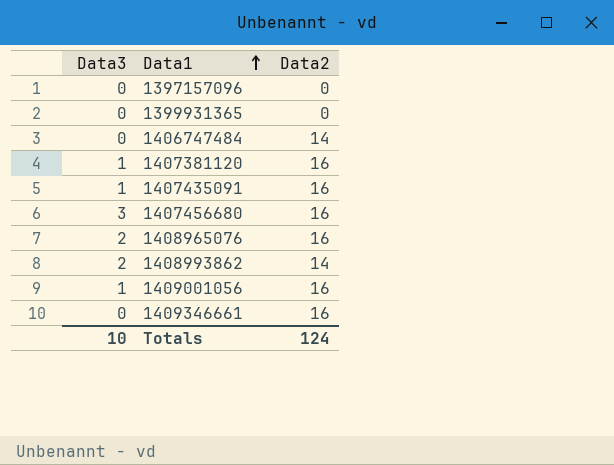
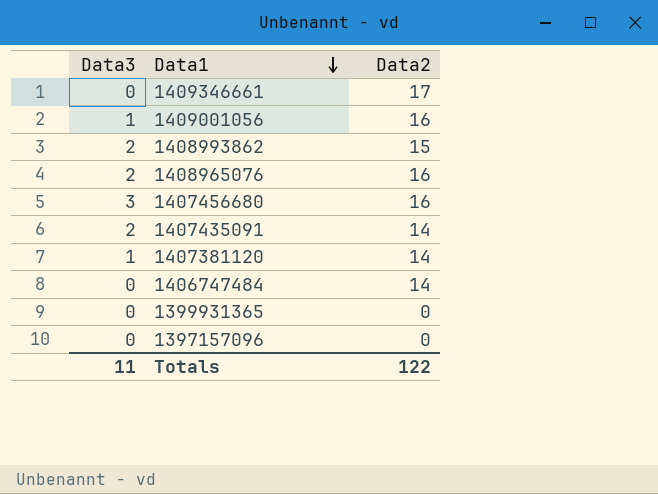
row order: Data1 ascending -> Data1 descending
1409346661 | Data2: 16 -> 17
1408993862 | Data2: 14 -> 15
1407435091 | Data3: 1 -> 2
1407435091 | Data2: 16 -> 14
1407381120 | Data2: 16 -> 14
Totals | Data3: 10 -> 11
Totals | Data2: 124 -> 122

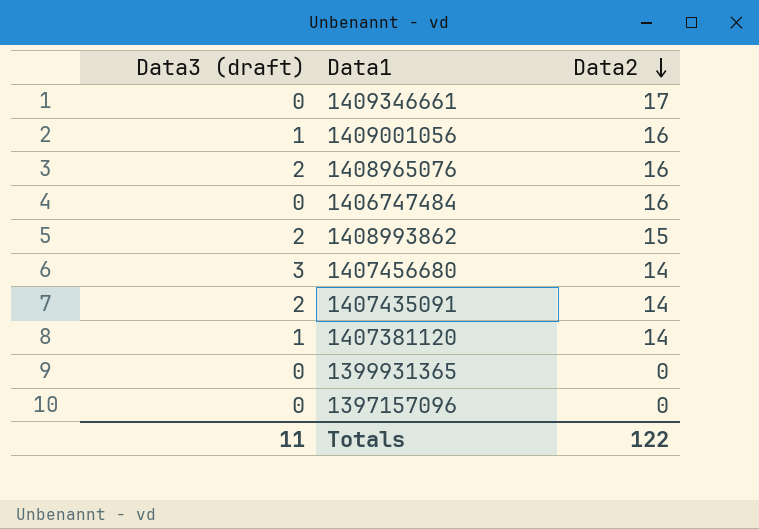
row order: Data1 descending -> Data2 descending
column name: Data3 -> Data3 (draft)
1406747484 | Data2: 14 -> 16
1407456680 | Data2: 16 -> 14

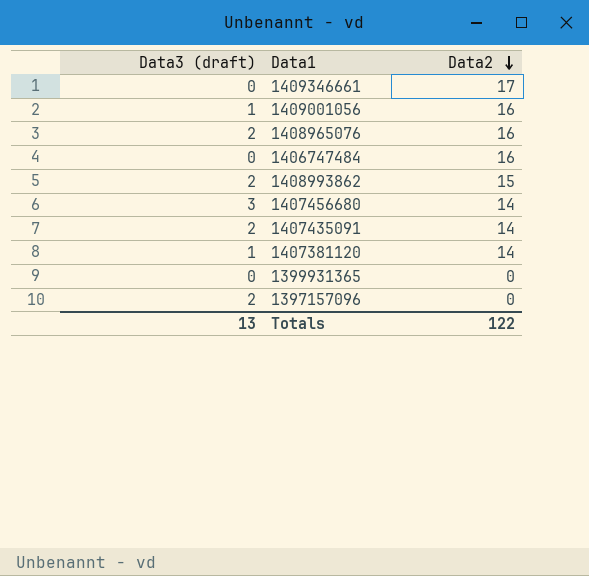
1397157096 | Data3 (draft): 0 -> 2
Totals | Data3 (draft): 11 -> 13

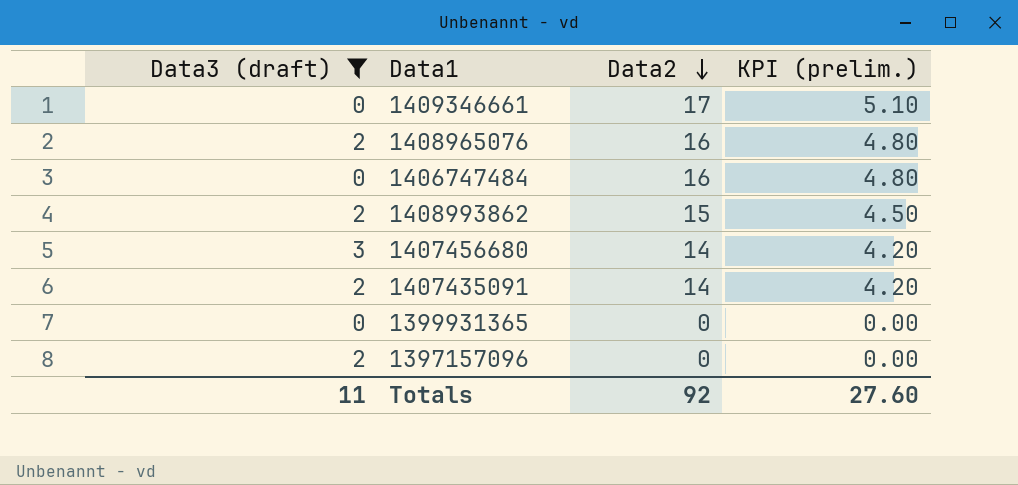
filter: none -> Data3 (draft) != 1
column KPI (prelim.) | formula: none -> [Data2] * 0.3
Totals | Data3 (draft): 13 -> 11
Totals | Data2: 122 -> 92

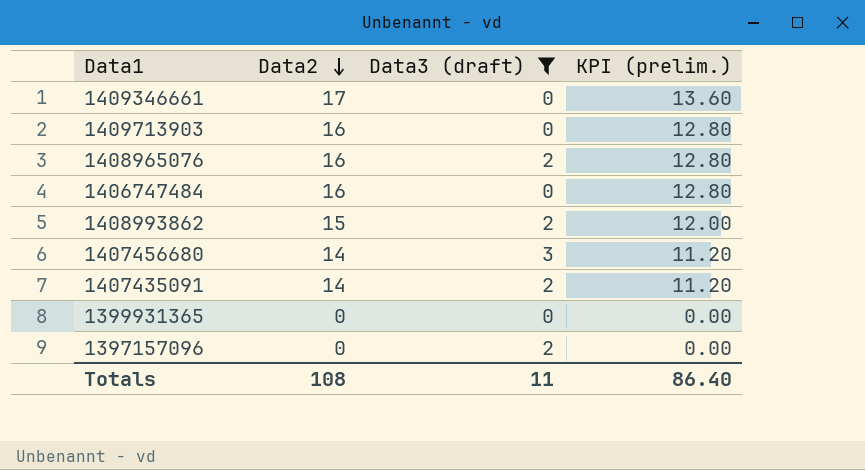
column Data3 (draft) | position: 1 -> 3
column KPI (prelim.) | formula: [Data2] * 0.3 -> [Data2] * 0.8
row 1409713903: none -> 16 | 0 | 12.80
Totals | Data2: 92 -> 108
Totals | KPI (prelim.): 27.60 -> 86.40

